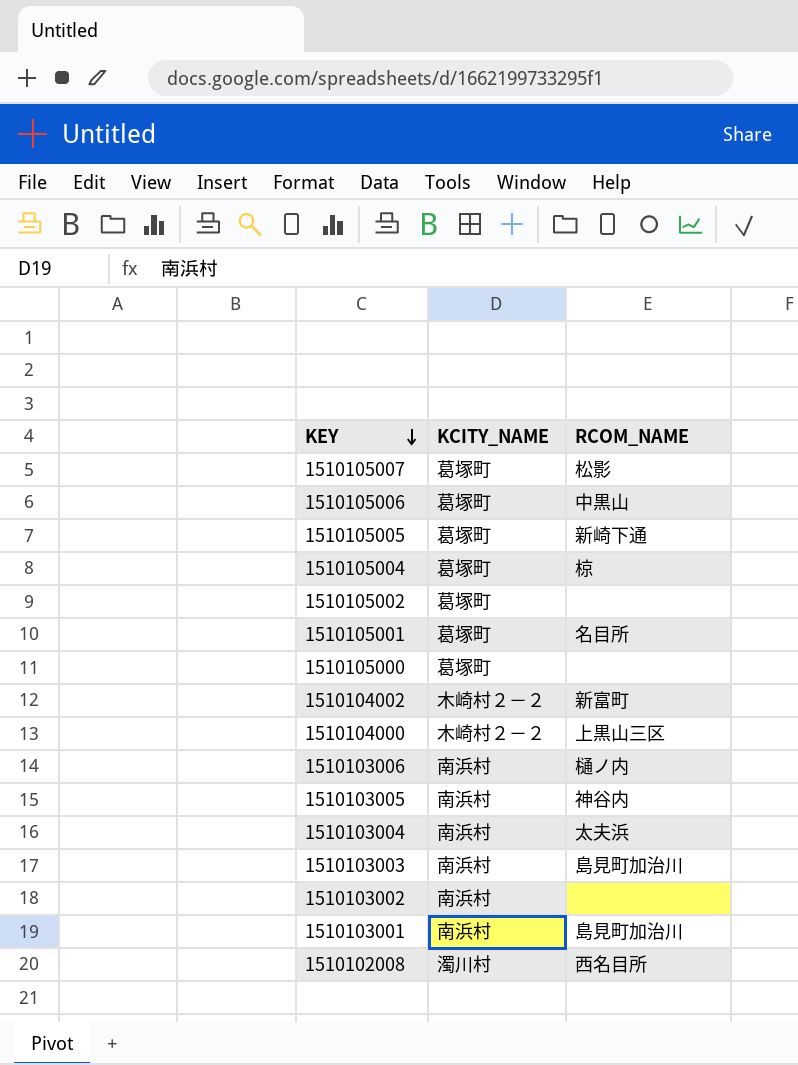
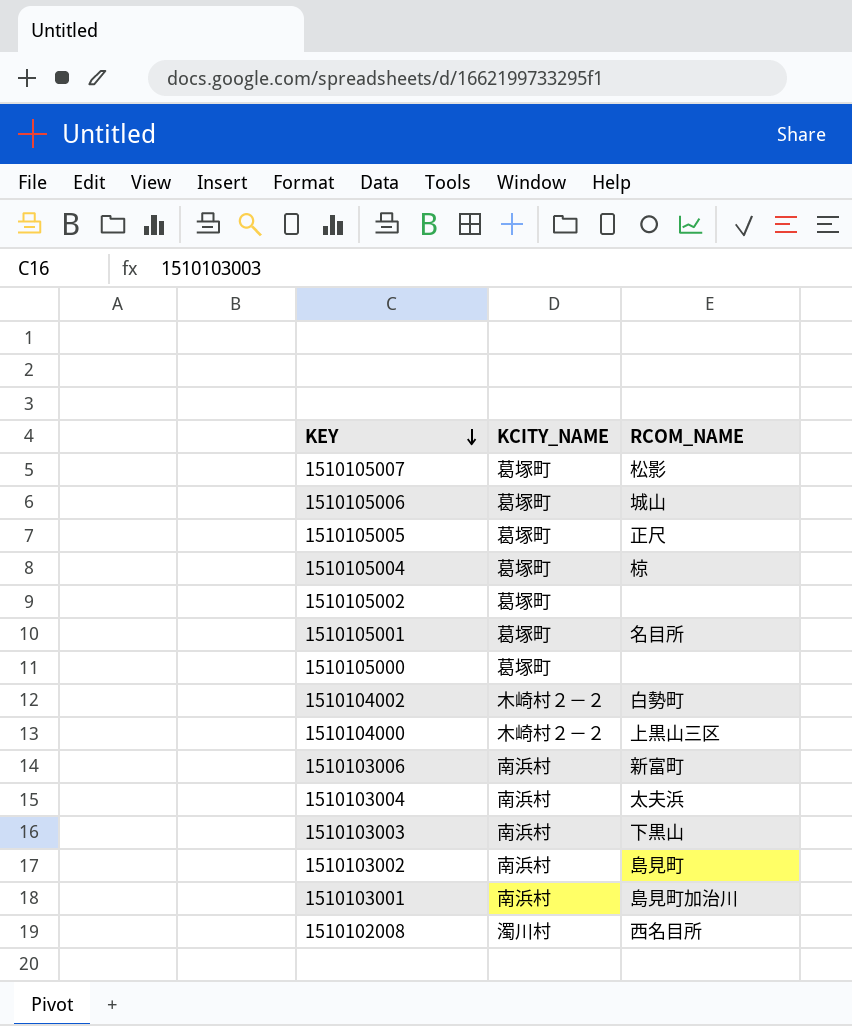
row 1510103005: 南浜村 | 神谷内 -> none
1510105006 | RCOM_NAME: 中黒山 -> 城山
1510105005 | RCOM_NAME: 新崎下通 -> 正尺
1510104002 | RCOM_NAME: 新富町 -> 白勢町
1510103006 | RCOM_NAME: 樋ノ内 -> 新富町
1510103003 | RCOM_NAME: 島見町加治川 -> 下黒山
1510103002 | RCOM_NAME: none -> 島見町

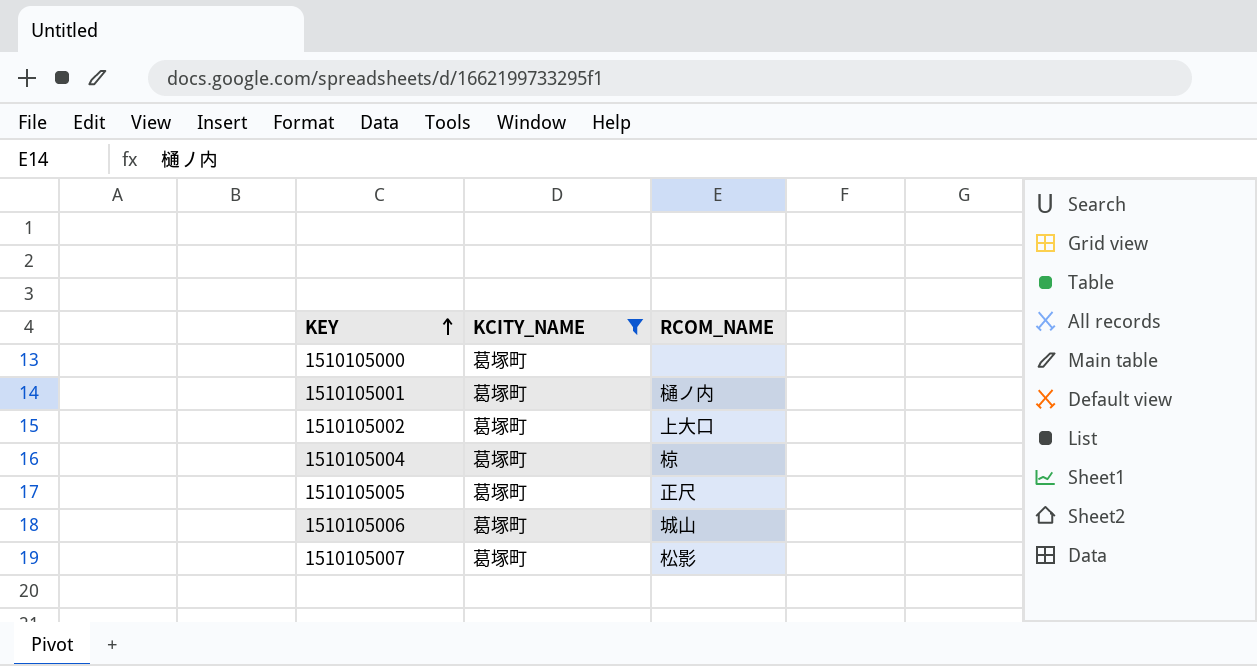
filter: none -> KCITY_NAME = 葛塚町
row order: KEY descending -> KEY ascending
1510105001 | RCOM_NAME: 名目所 -> 樋ノ内
1510105002 | RCOM_NAME: none -> 上大口

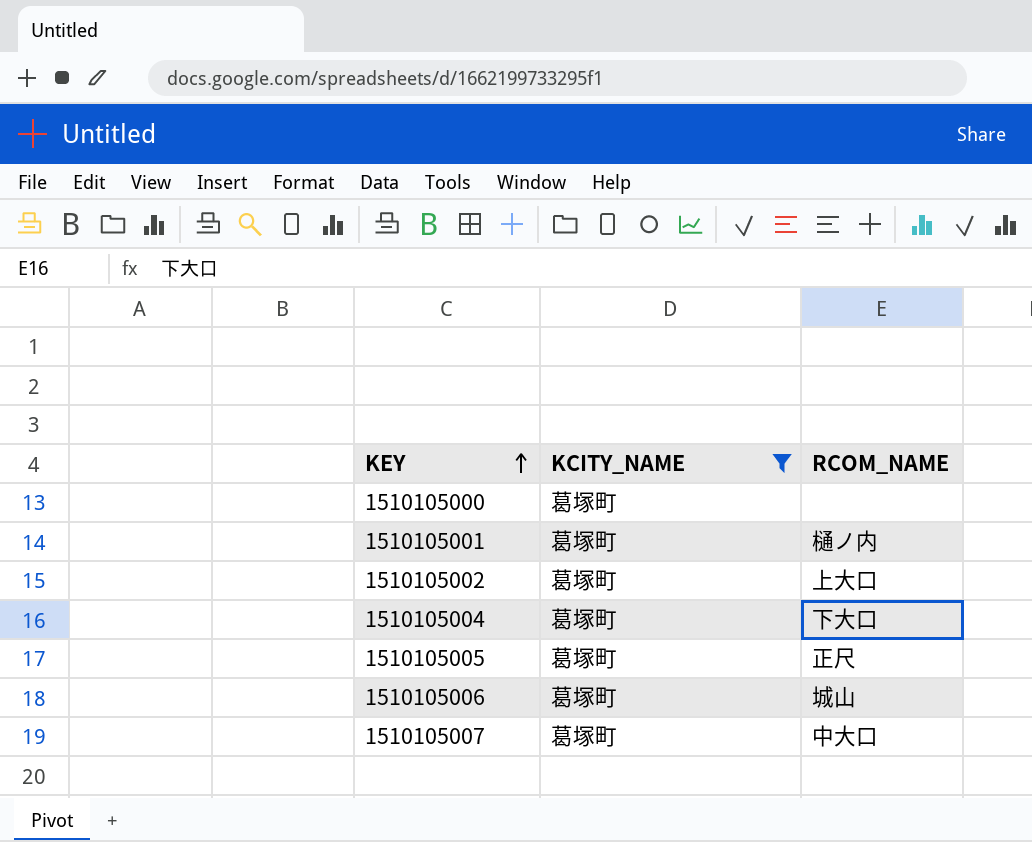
1510105004 | RCOM_NAME: 椋 -> 下大口
1510105007 | RCOM_NAME: 松影 -> 中大口

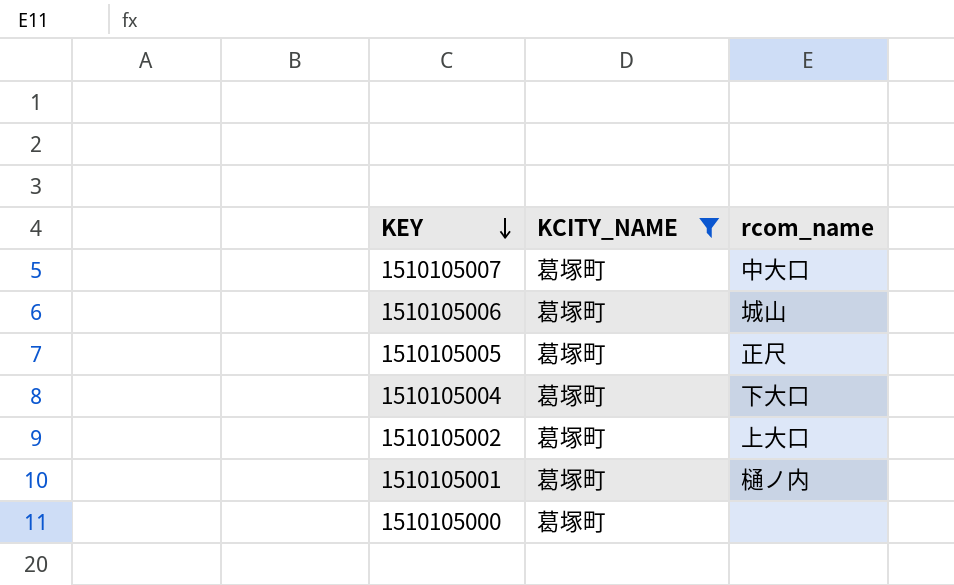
row order: KEY ascending -> KEY descending
column name: RCOM_NAME -> rcom_name

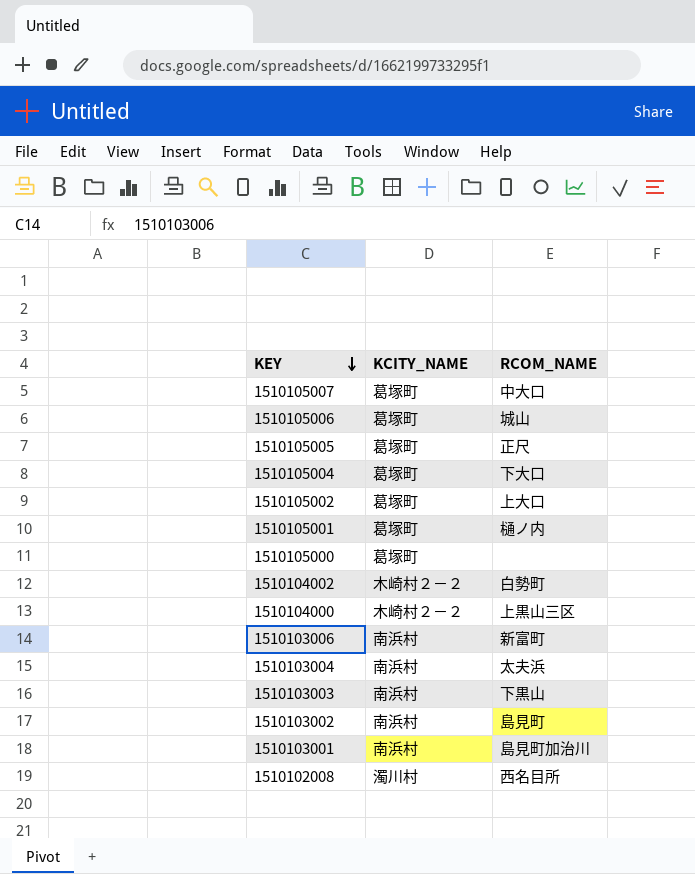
filter: KCITY_NAME = 葛塚町 -> none
column name: rcom_name -> RCOM_NAME

